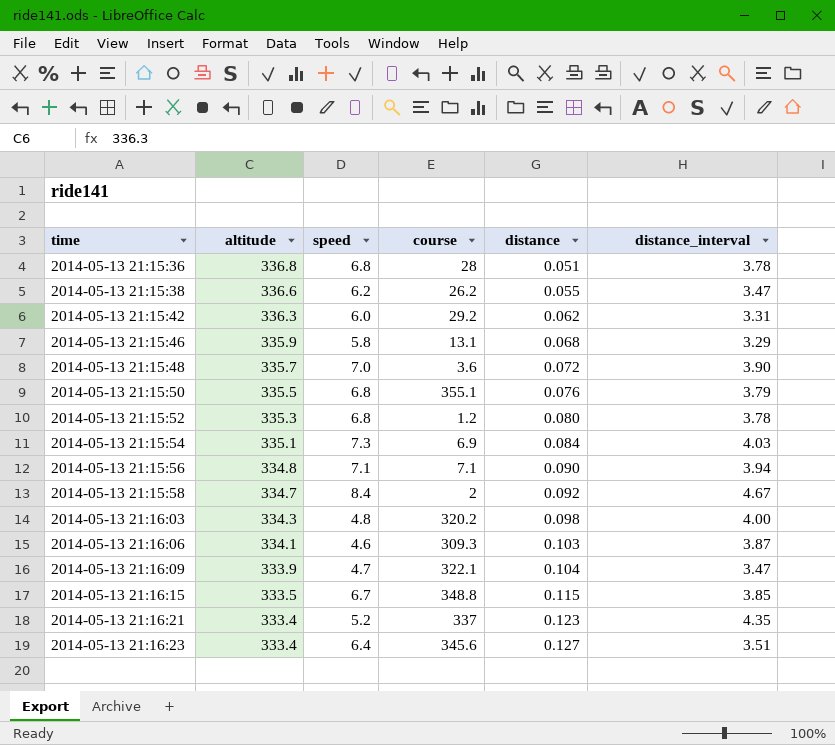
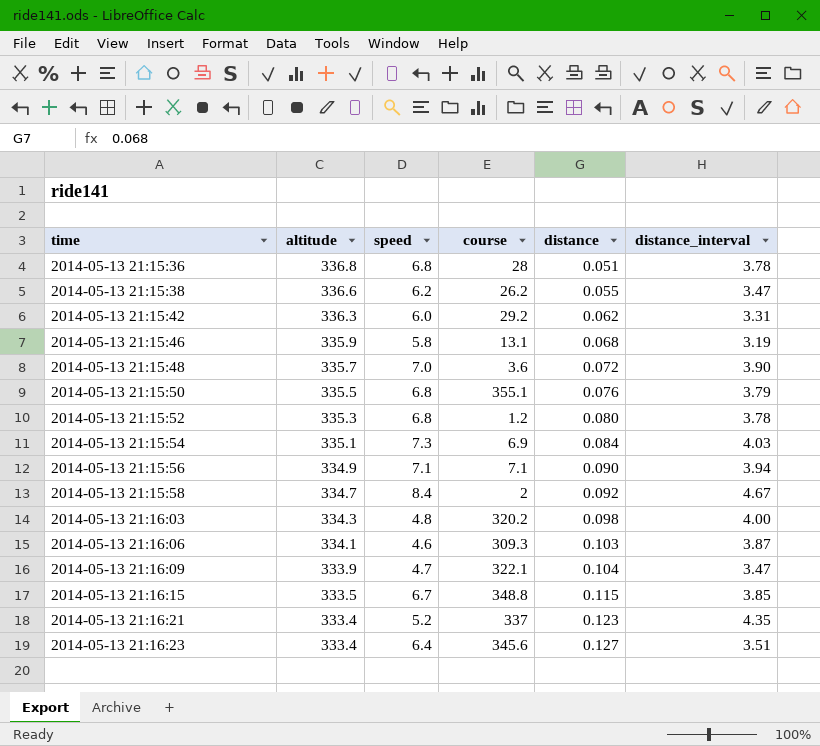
2014-05-13 21:15:46 | distance_interval: 3.29 -> 3.19
2014-05-13 21:15:56 | altitude: 334.8 -> 334.9

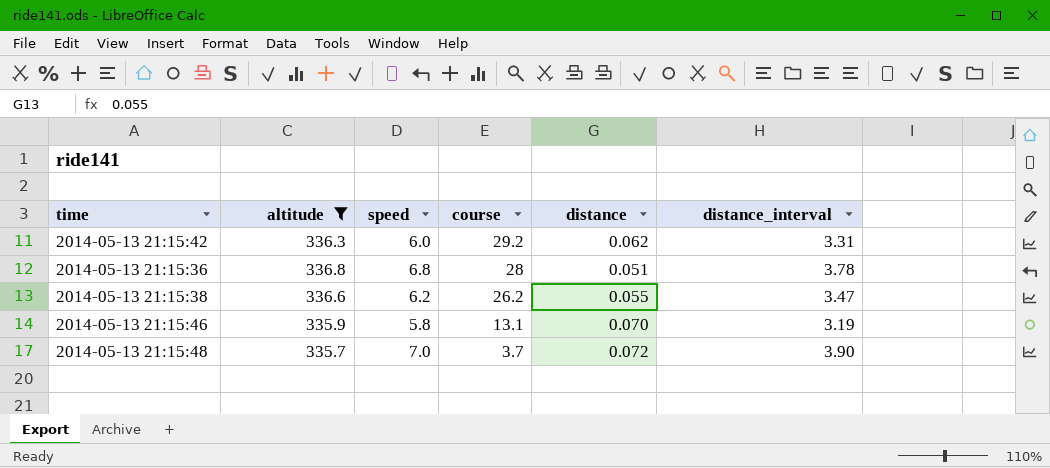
filter: none -> altitude >= 335.7
row order: time ascending -> course descending
2014-05-13 21:15:46 | distance: 0.068 -> 0.070
2014-05-13 21:15:48 | course: 3.6 -> 3.7

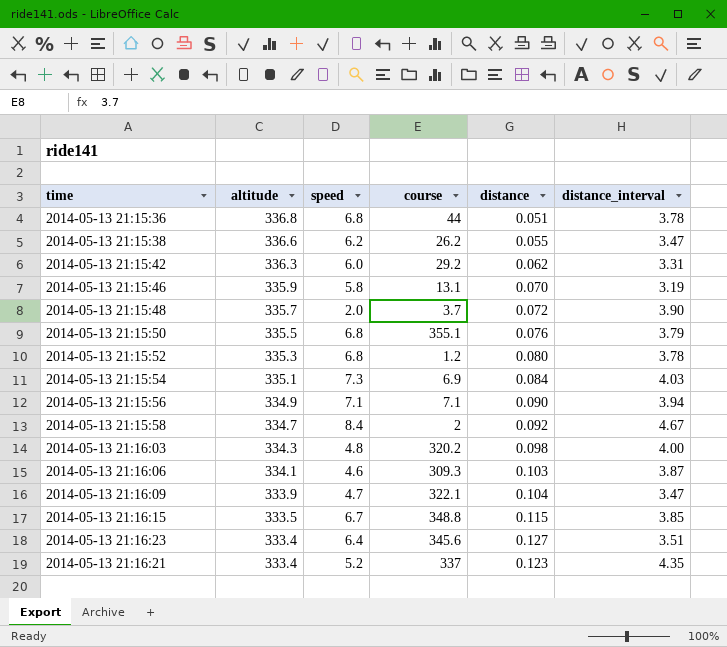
filter: altitude >= 335.7 -> none
row order: course descending -> altitude descending
2014-05-13 21:15:36 | course: 28 -> 44
2014-05-13 21:15:48 | speed: 7.0 -> 2.0

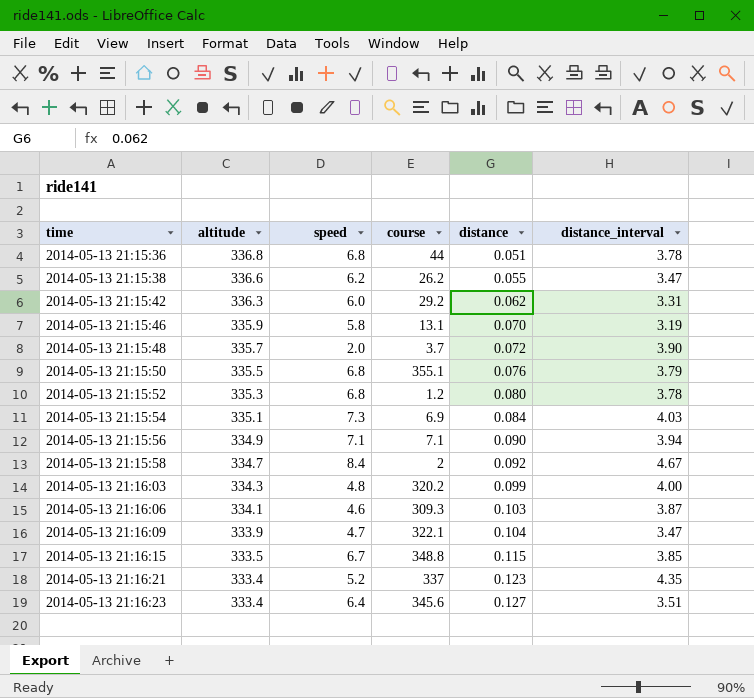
row order: altitude descending -> time ascending
2014-05-13 21:16:03 | distance: 0.098 -> 0.099

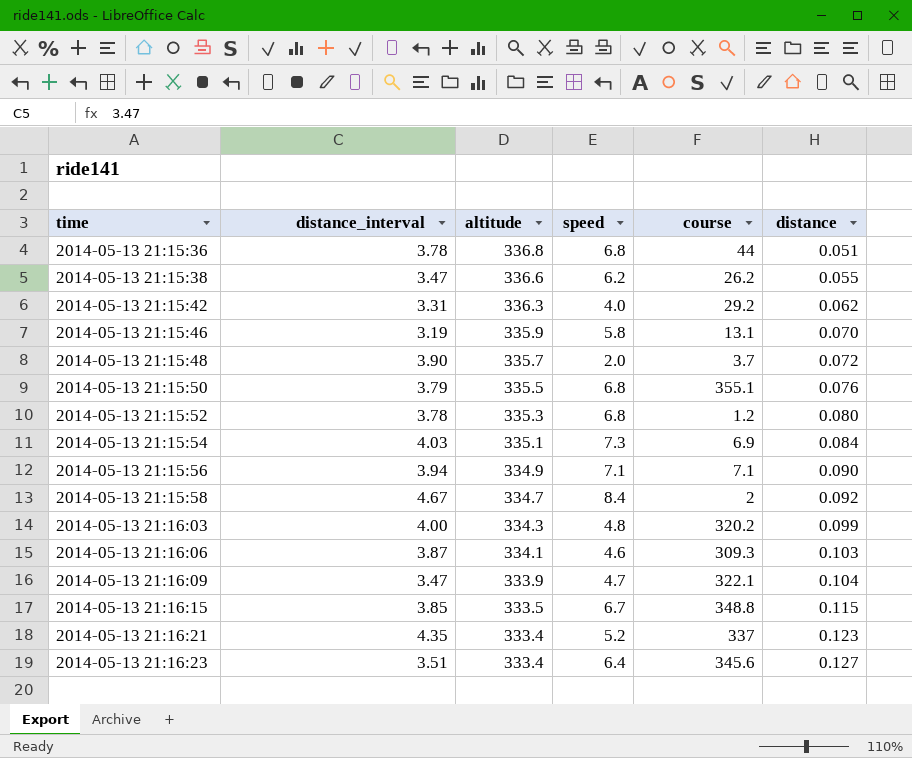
column distance_interval | position: 6 -> 2
2014-05-13 21:15:42 | speed: 6.0 -> 4.0

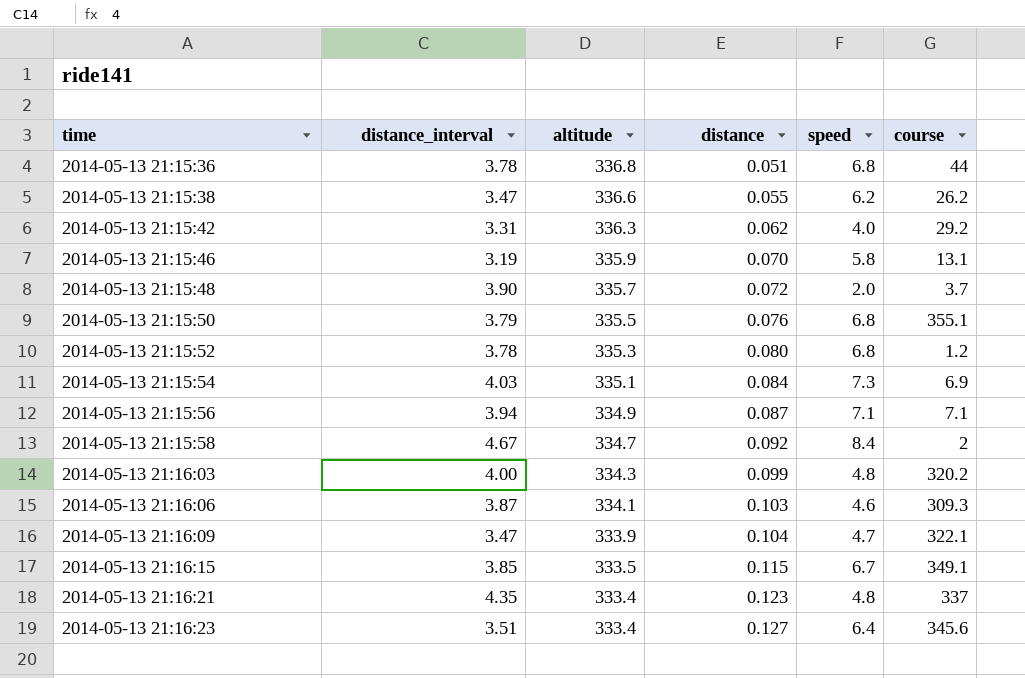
column distance | position: 6 -> 4
2014-05-13 21:15:56 | distance: 0.090 -> 0.087
2014-05-13 21:16:15 | course: 348.8 -> 349.1
2014-05-13 21:16:21 | speed: 5.2 -> 4.8

